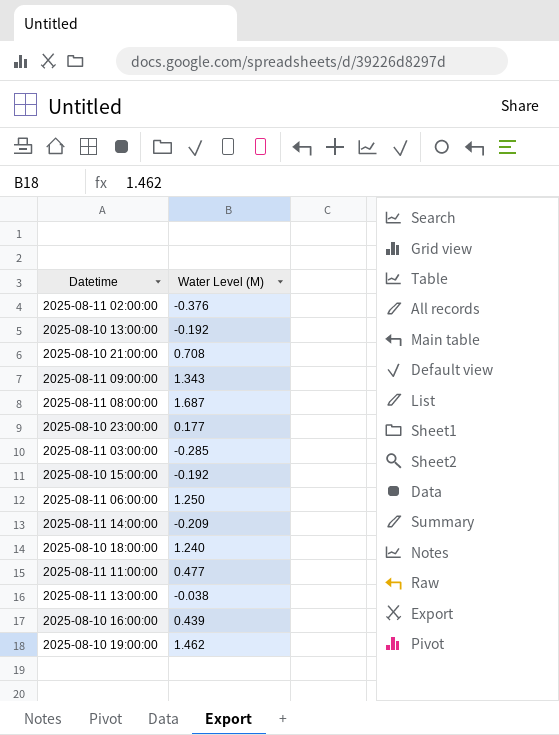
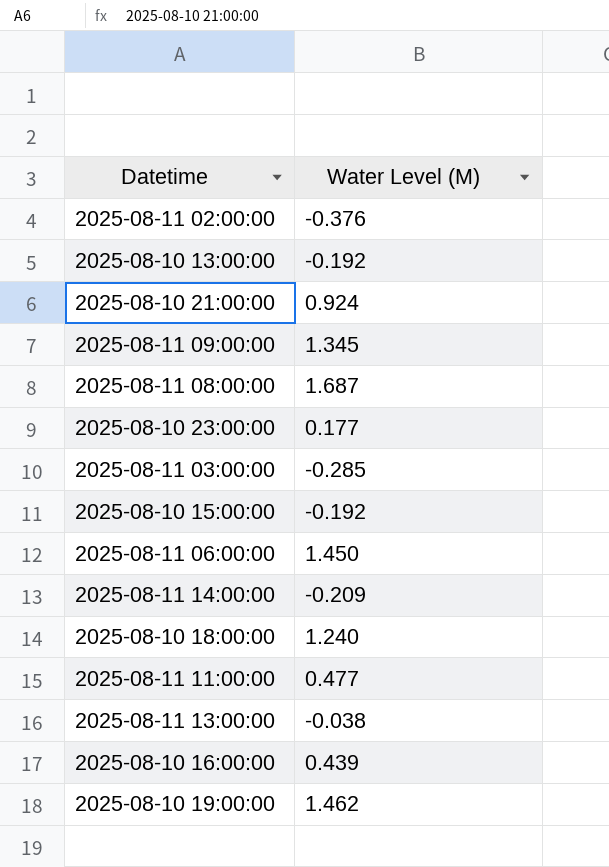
2025-08-10 21:00:00 | Water Level (M): 0.708 -> 0.924
2025-08-11 09:00:00 | Water Level (M): 1.343 -> 1.345
2025-08-11 06:00:00 | Water Level (M): 1.250 -> 1.450

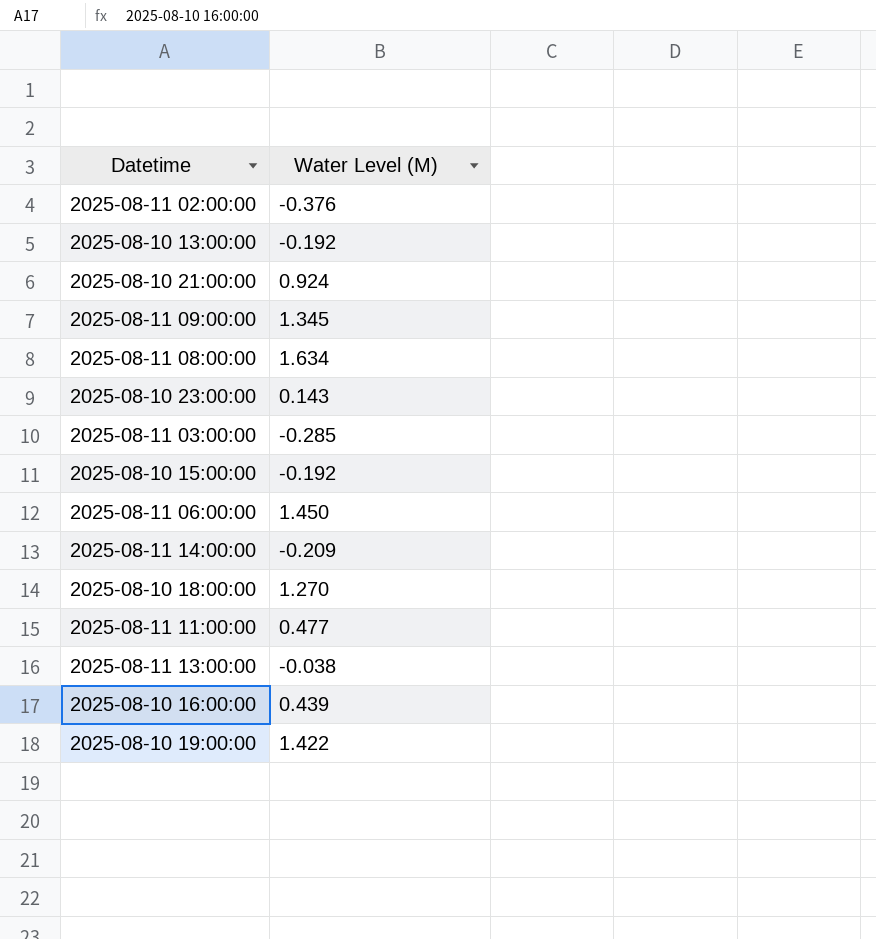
2025-08-11 08:00:00 | Water Level (M): 1.687 -> 1.634
2025-08-10 23:00:00 | Water Level (M): 0.177 -> 0.143
2025-08-10 18:00:00 | Water Level (M): 1.240 -> 1.270
2025-08-10 19:00:00 | Water Level (M): 1.462 -> 1.422

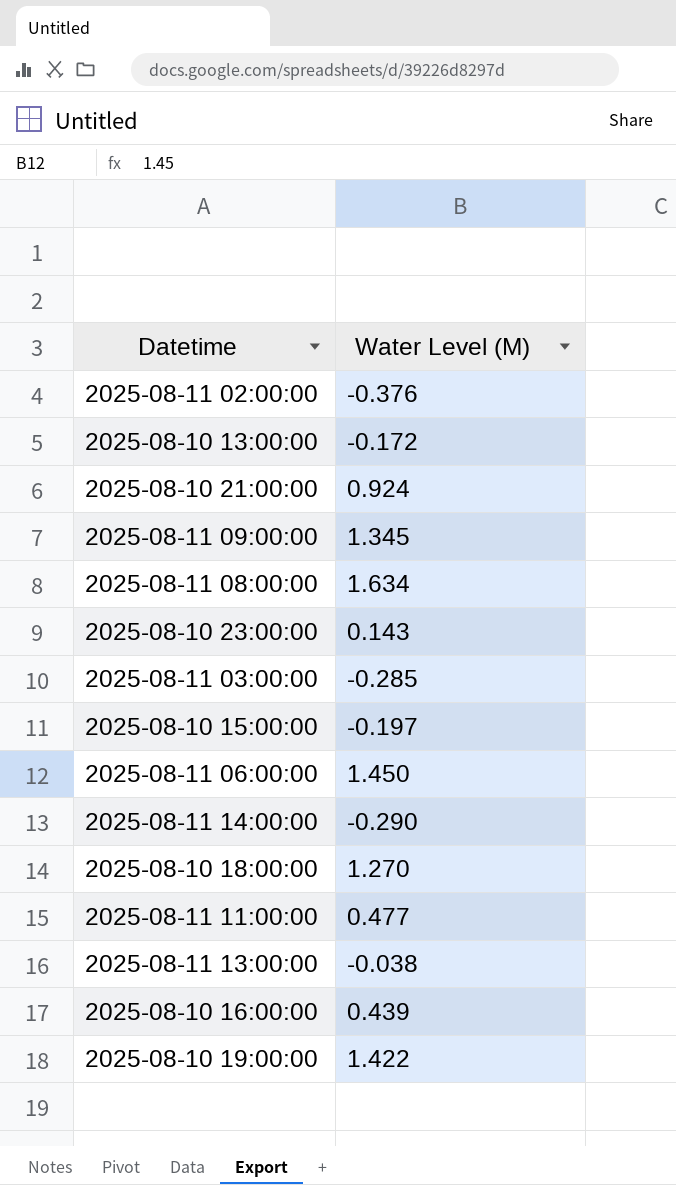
2025-08-10 13:00:00 | Water Level (M): -0.192 -> -0.172
2025-08-10 15:00:00 | Water Level (M): -0.192 -> -0.197
2025-08-11 14:00:00 | Water Level (M): -0.209 -> -0.290

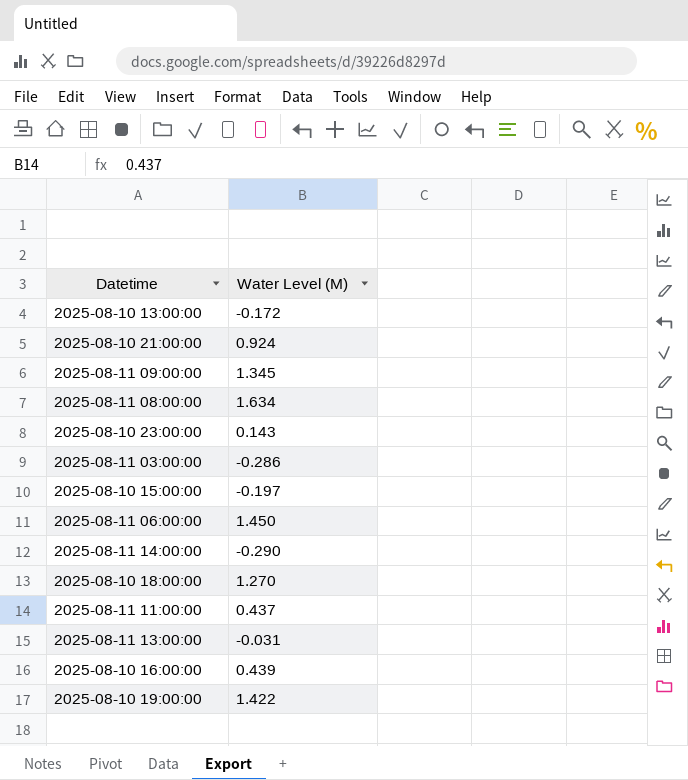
row 2025-08-11 02:00:00: -0.376 -> none
2025-08-11 03:00:00 | Water Level (M): -0.285 -> -0.286
2025-08-11 11:00:00 | Water Level (M): 0.477 -> 0.437
2025-08-11 13:00:00 | Water Level (M): -0.038 -> -0.031

